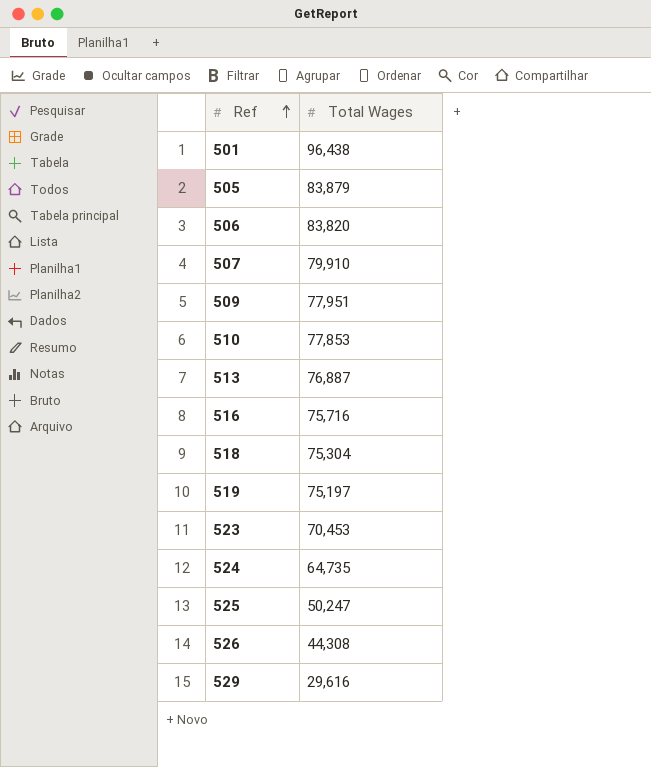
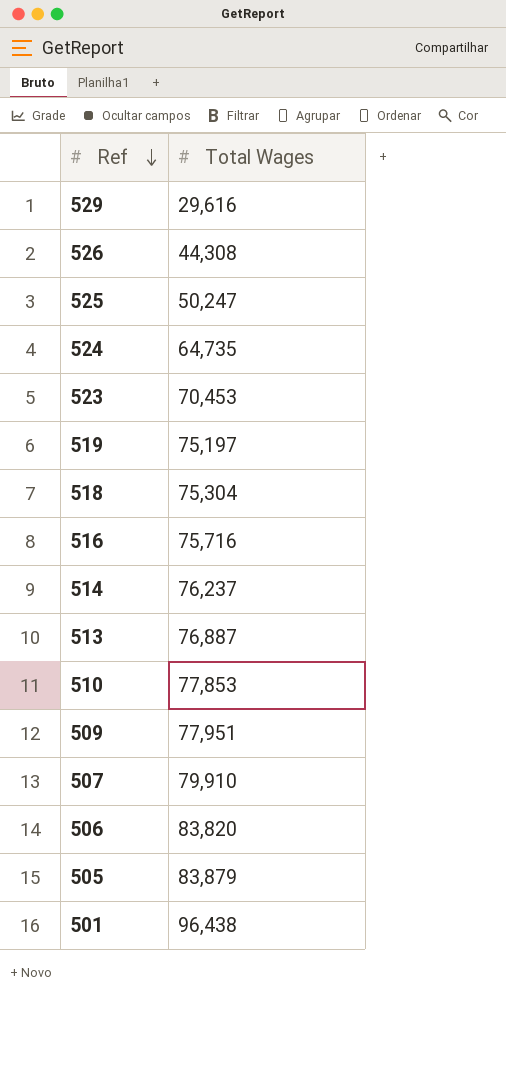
row order: Ref ascending -> Ref descending
row 514: none -> 76,237

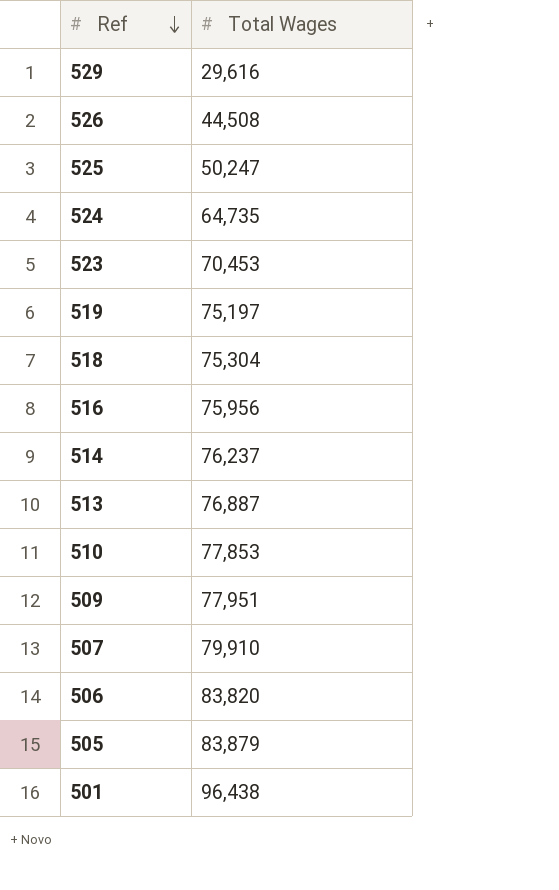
526 | Total Wages: 44,308 -> 44,508
516 | Total Wages: 75,716 -> 75,956

